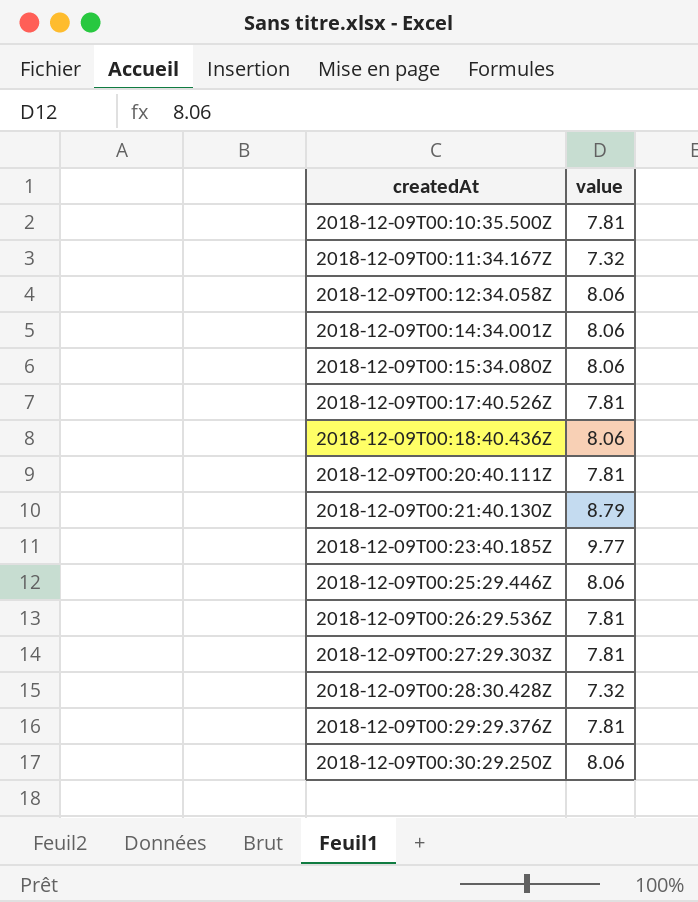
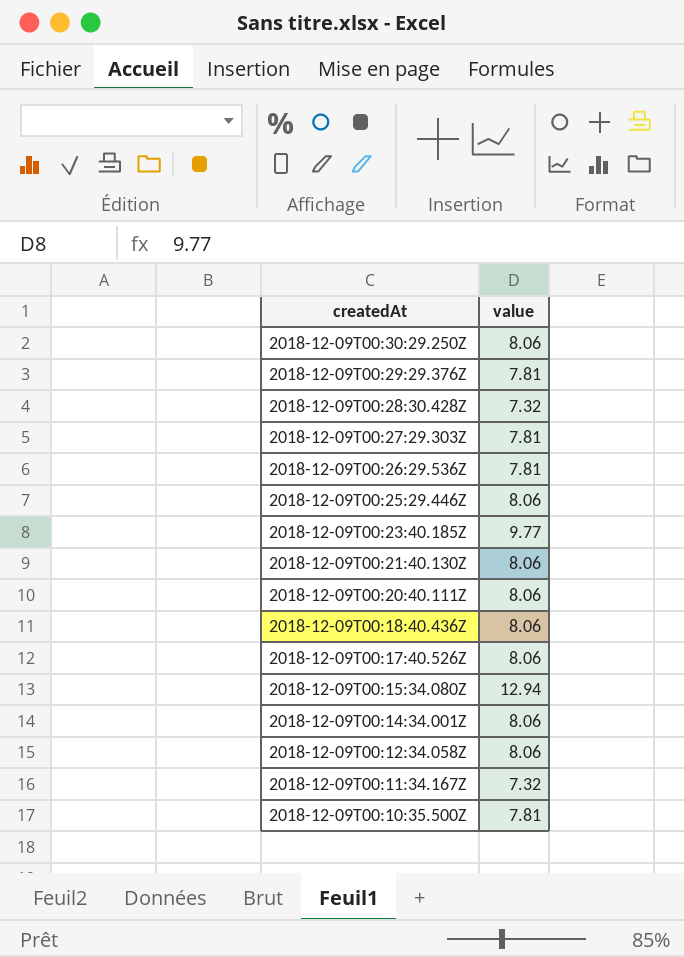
row order: createdAt ascending -> createdAt descending
2018-12-09T00:21:40.130Z | value: 8.79 -> 8.06
2018-12-09T00:20:40.111Z | value: 7.81 -> 8.06
2018-12-09T00:17:40.526Z | value: 7.81 -> 8.06
2018-12-09T00:15:34.080Z | value: 8.06 -> 12.94

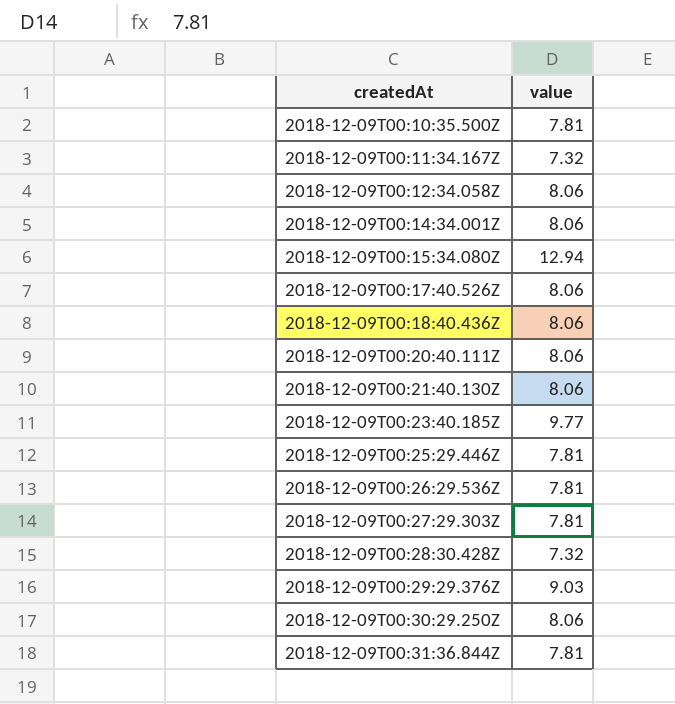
row order: createdAt descending -> createdAt ascending
2018-12-09T00:25:29.446Z | value: 8.06 -> 7.81
2018-12-09T00:29:29.376Z | value: 7.81 -> 9.03
row 2018-12-09T00:31:36.844Z: none -> 7.81

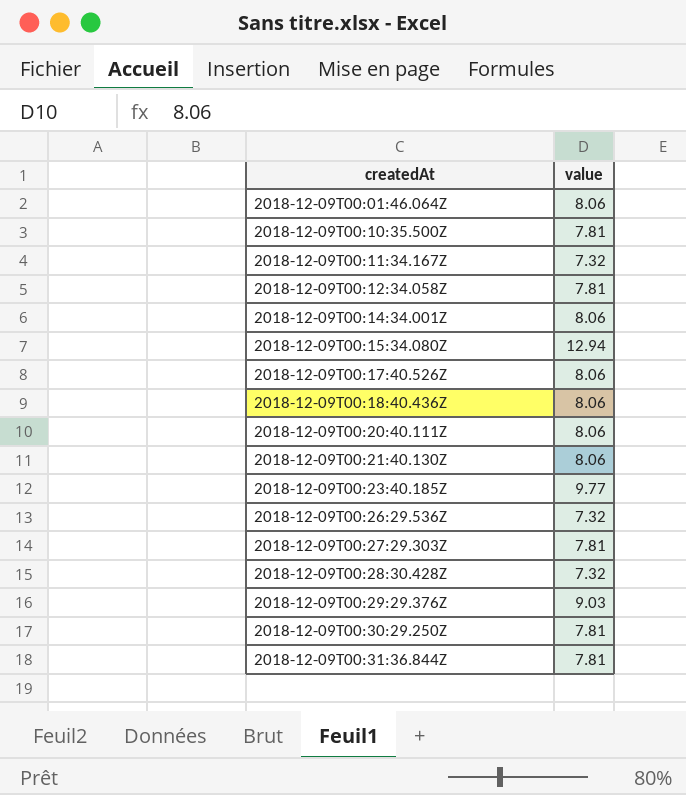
row 2018-12-09T00:25:29.446Z: 7.81 -> none
row 2018-12-09T00:01:46.064Z: none -> 8.06
2018-12-09T00:12:34.058Z | value: 8.06 -> 7.81
2018-12-09T00:26:29.536Z | value: 7.81 -> 7.32
2018-12-09T00:30:29.250Z | value: 8.06 -> 7.81

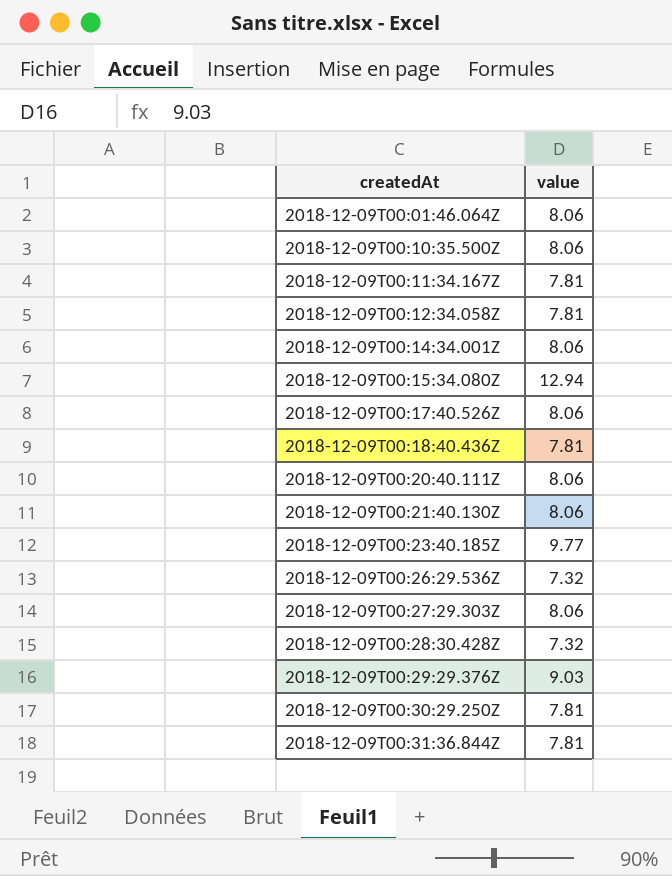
2018-12-09T00:10:35.500Z | value: 7.81 -> 8.06
2018-12-09T00:11:34.167Z | value: 7.32 -> 7.81
2018-12-09T00:18:40.436Z | value: 8.06 -> 7.81
2018-12-09T00:27:29.303Z | value: 7.81 -> 8.06

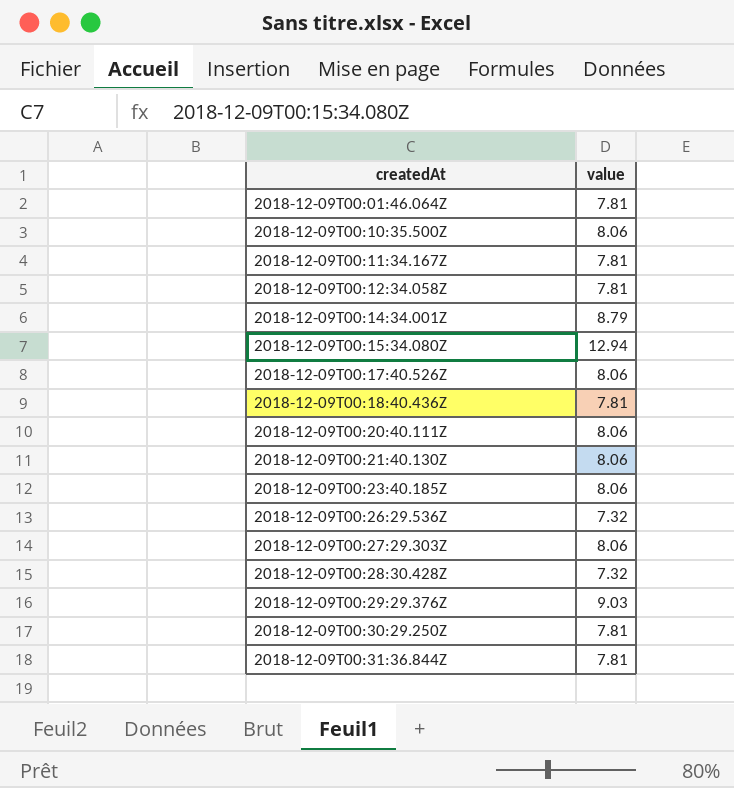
2018-12-09T00:01:46.064Z | value: 8.06 -> 7.81
2018-12-09T00:14:34.001Z | value: 8.06 -> 8.79
2018-12-09T00:23:40.185Z | value: 9.77 -> 8.06

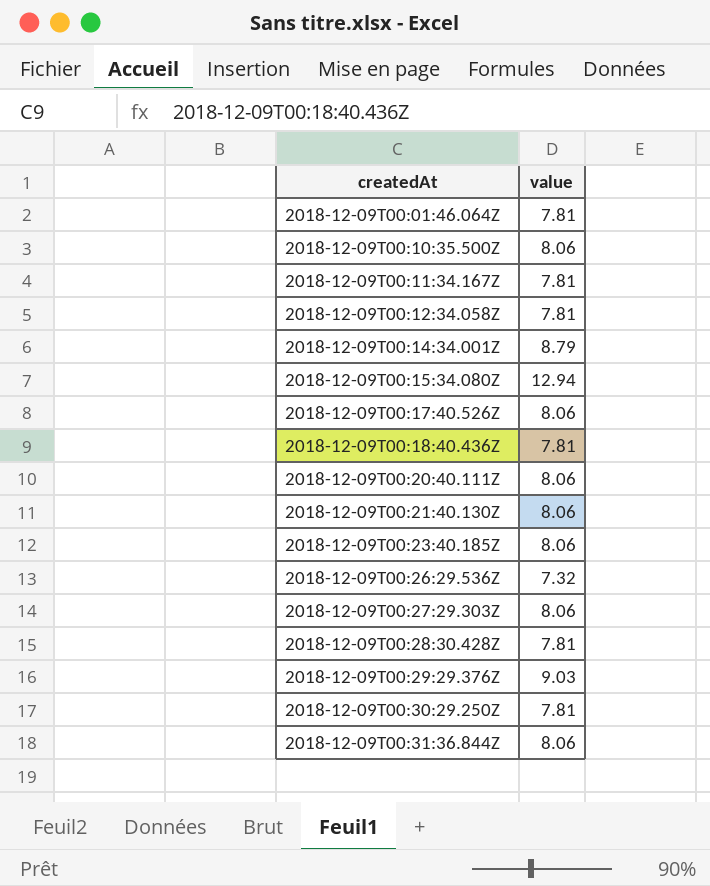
2018-12-09T00:28:30.428Z | value: 7.32 -> 7.81
2018-12-09T00:31:36.844Z | value: 7.81 -> 8.06

